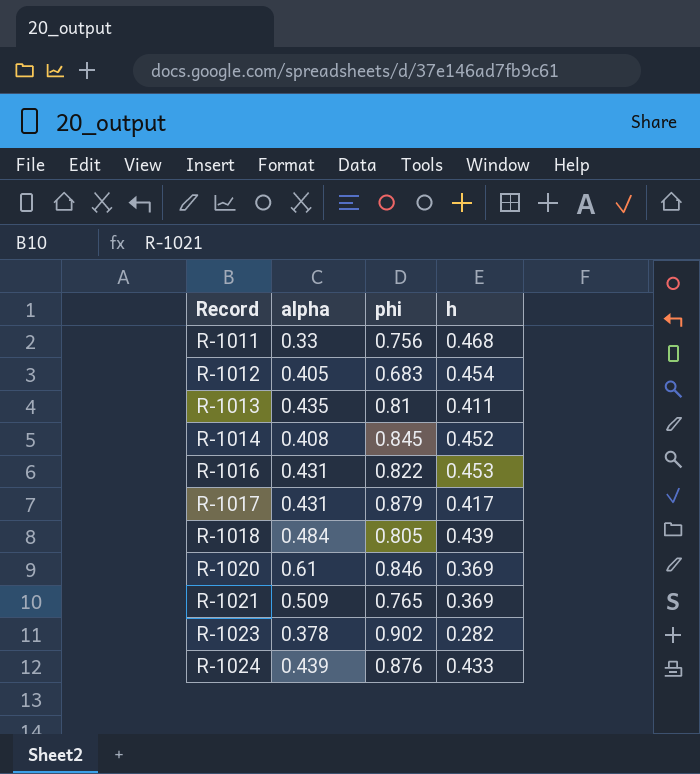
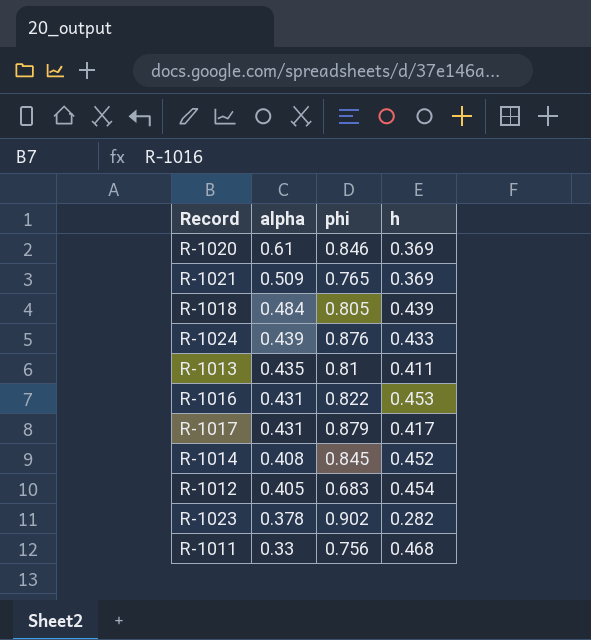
row order: Record ascending -> alpha descending

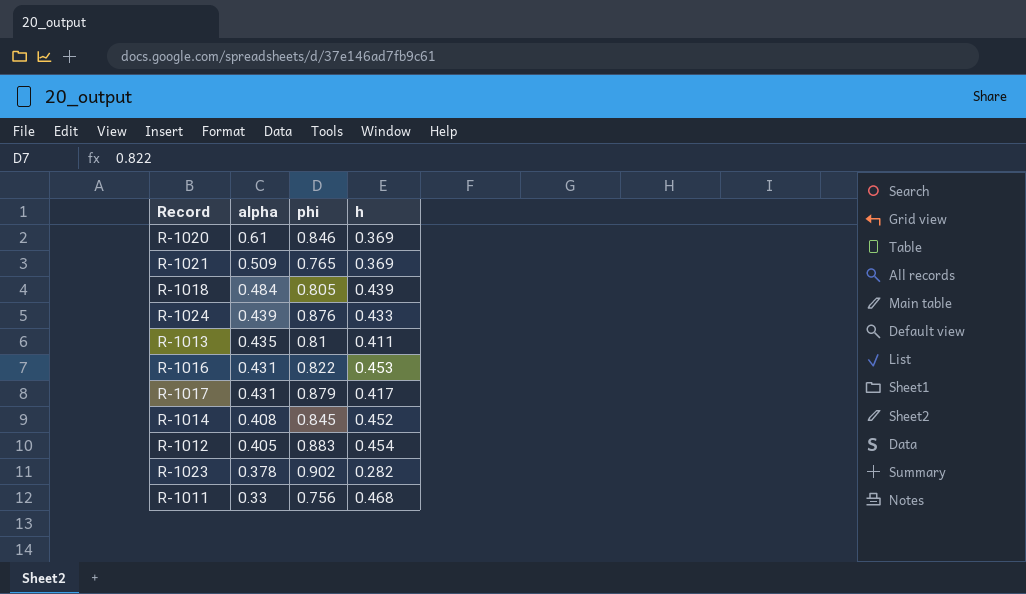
R-1012 | phi: 0.683 -> 0.883

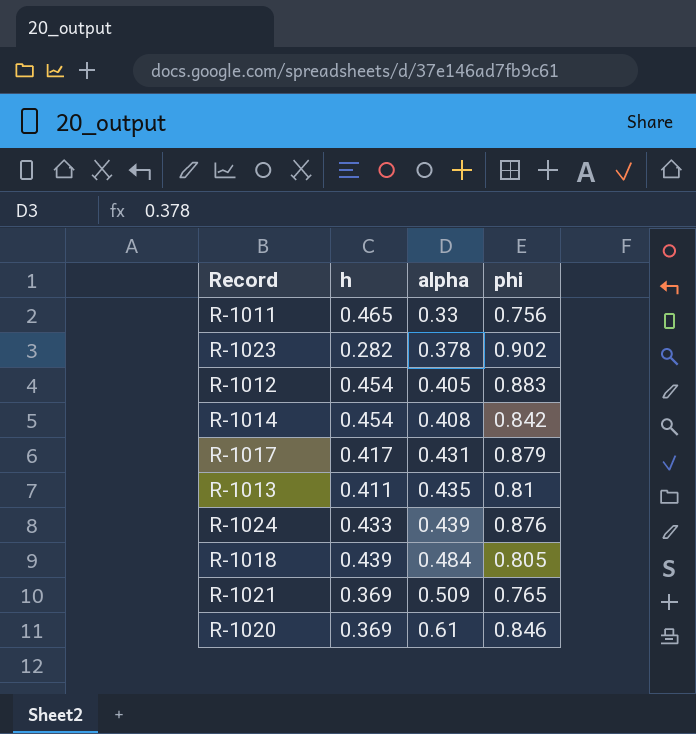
row order: alpha descending -> alpha ascending
column h | position: 4 -> 2
row R-1016: 0.431 | 0.822 | 0.453 -> none
R-1011 | h: 0.468 -> 0.465
R-1014 | h: 0.452 -> 0.454
R-1014 | phi: 0.845 -> 0.842

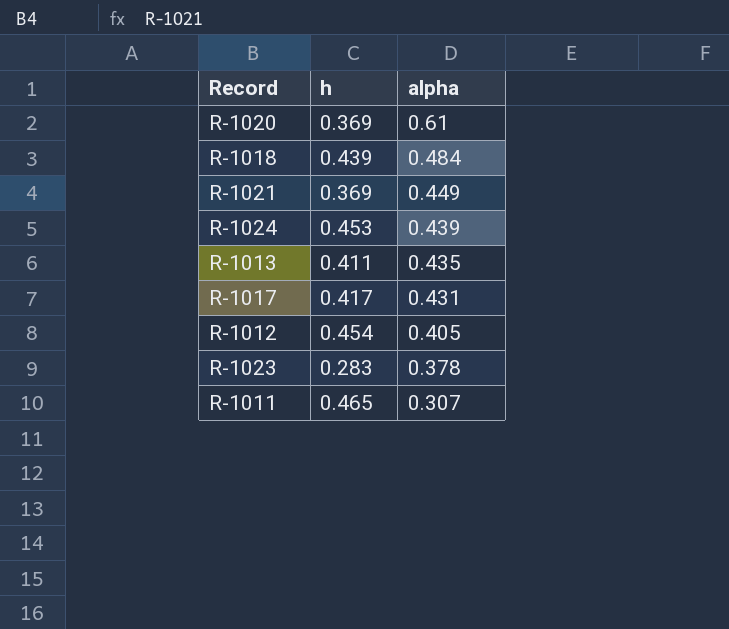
row order: alpha ascending -> alpha descending
column phi | position: 4 -> none
row R-1014: 0.454 | 0.408 | 0.842 -> none
R-1021 | alpha: 0.509 -> 0.449
R-1024 | h: 0.433 -> 0.453
R-1023 | h: 0.282 -> 0.283
R-1011 | alpha: 0.33 -> 0.307

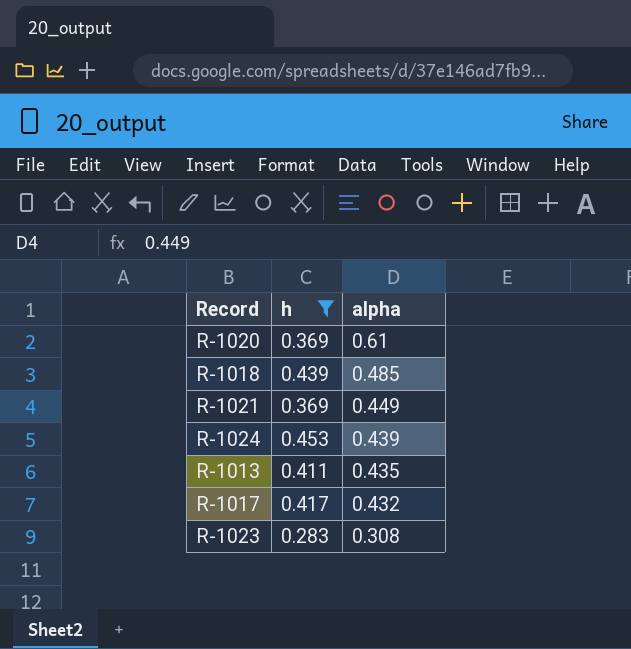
filter: none -> h <= 0.453
R-1018 | alpha: 0.484 -> 0.485
R-1017 | alpha: 0.431 -> 0.432
R-1023 | alpha: 0.378 -> 0.308

